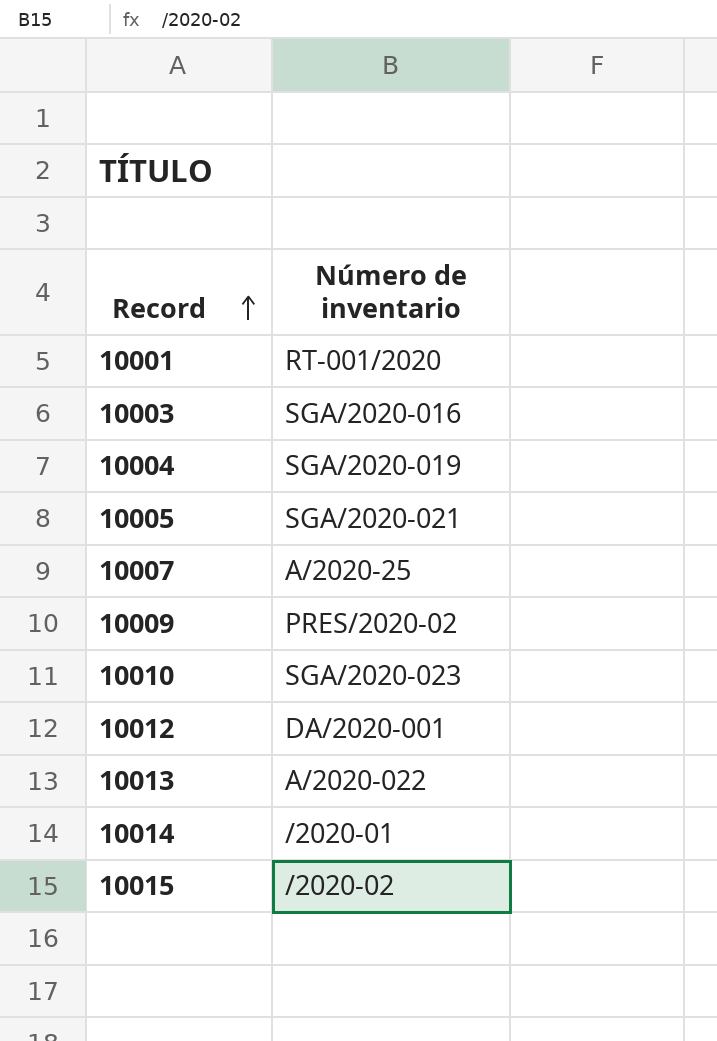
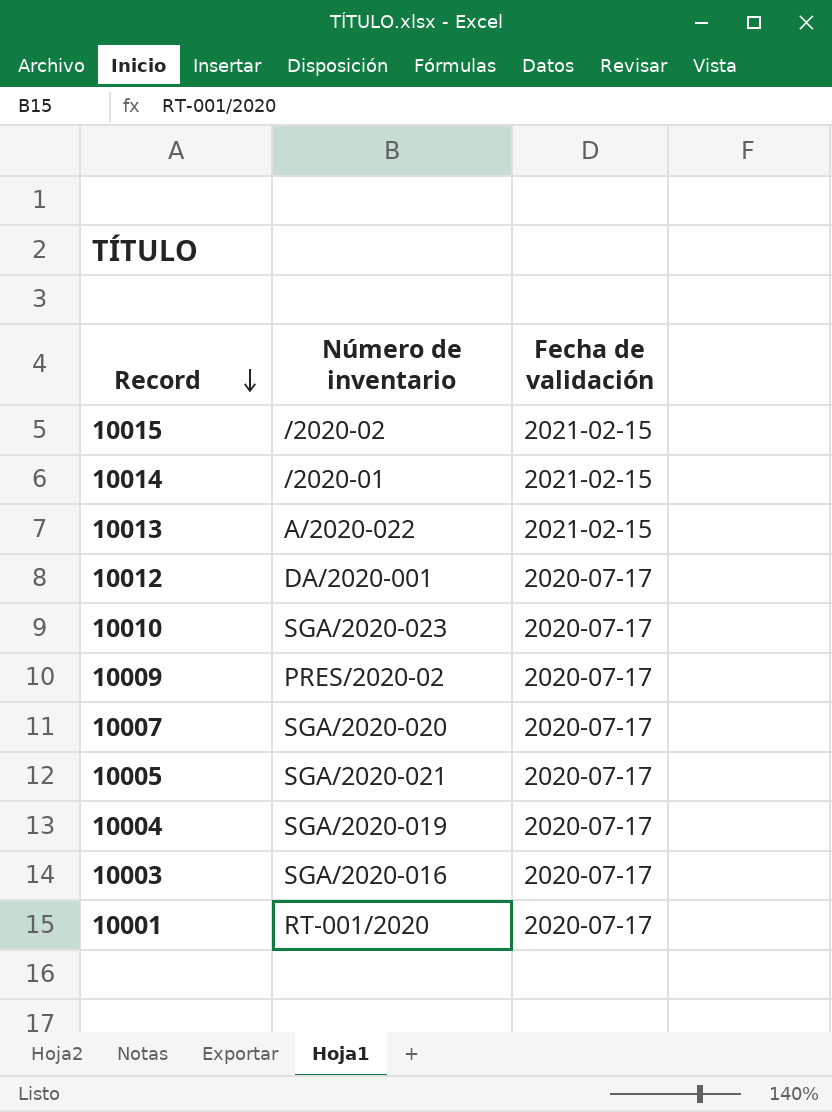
row order: Record ascending -> Record descending
column Fecha de validación | position: none -> 3
10007 | Número de inventario: A/2020-25 -> SGA/2020-020

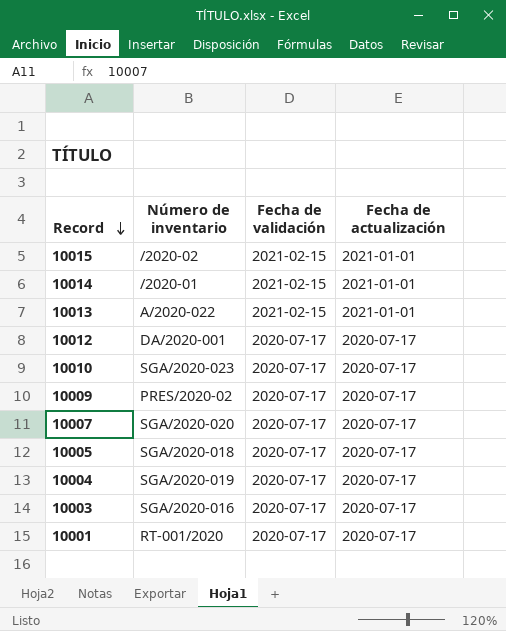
column Fecha de actualización | position: none -> 4
10005 | Número de inventario: SGA/2020-021 -> SGA/2020-018

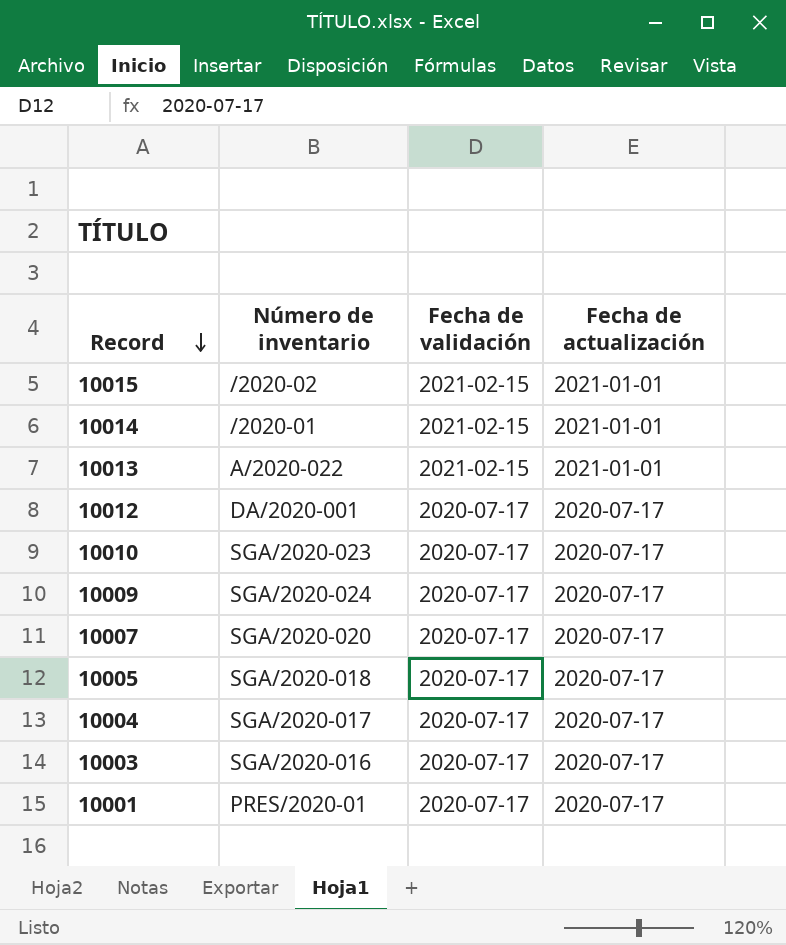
10009 | Número de inventario: PRES/2020-02 -> SGA/2020-024
10004 | Número de inventario: SGA/2020-019 -> SGA/2020-017
10001 | Número de inventario: RT-001/2020 -> PRES/2020-01

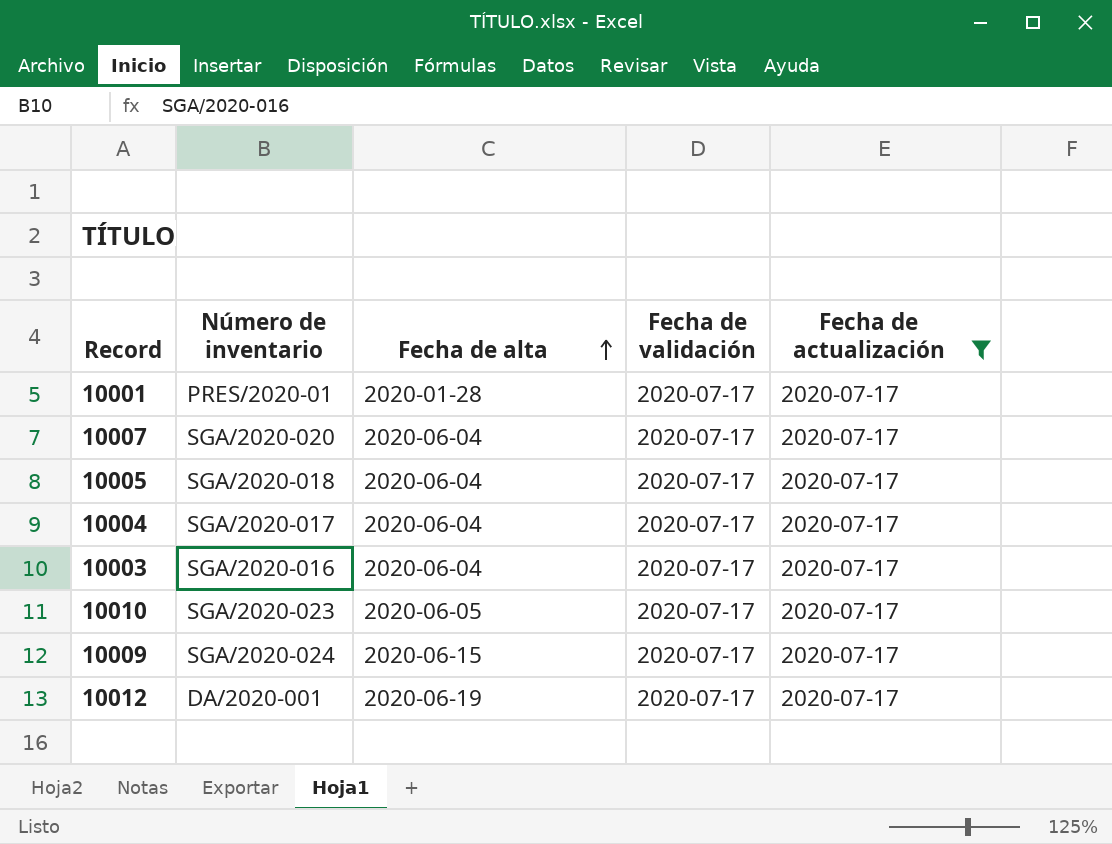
filter: none -> Fecha de actualización = 2020-07-17
row order: Record descending -> Fecha de alta ascending
column Fecha de alta | position: none -> 3

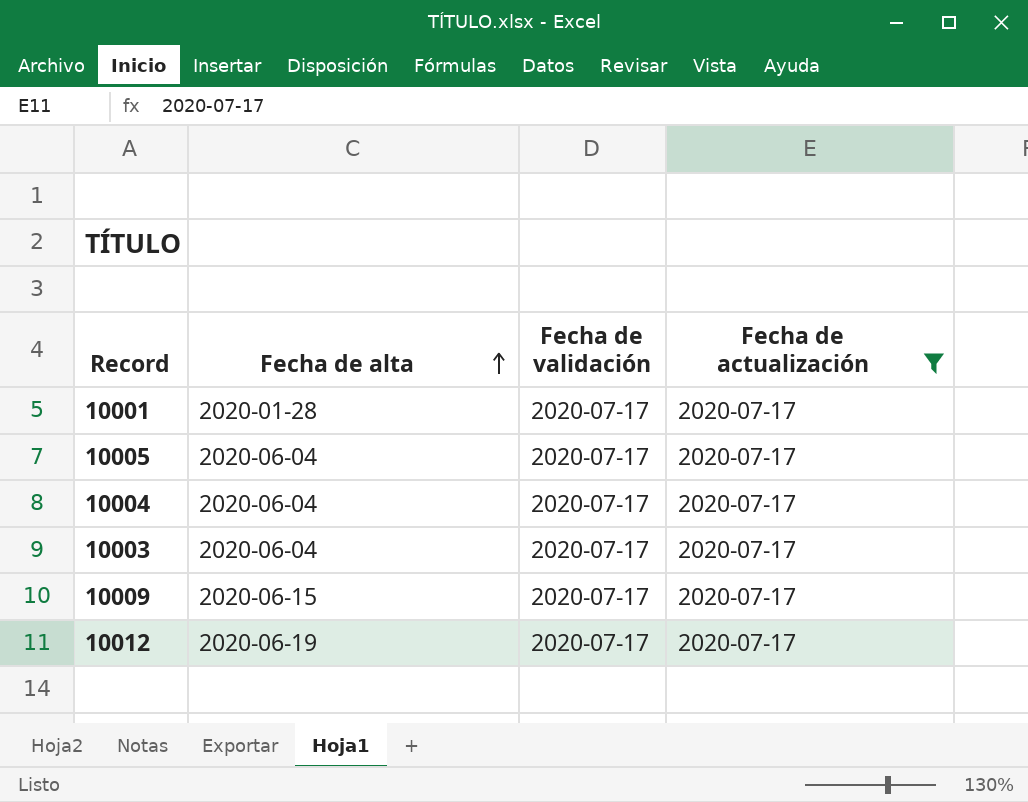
column Número de inventario | position: 2 -> none
row 10007: SGA/2020-020 | 2020-06-04 | 2020-07-17 | 2020-07-17 -> none
row 10010: SGA/2020-023 | 2020-06-05 | 2020-07-17 | 2020-07-17 -> none

